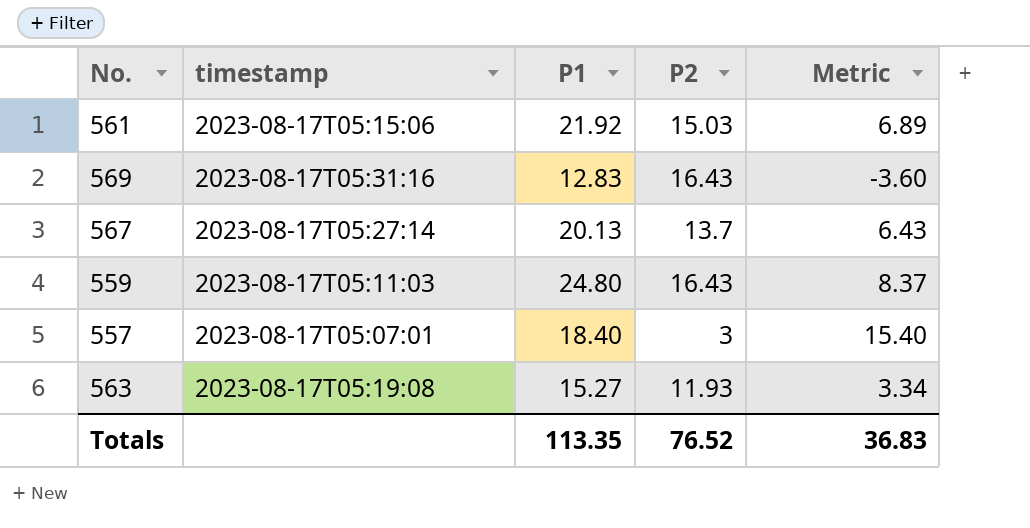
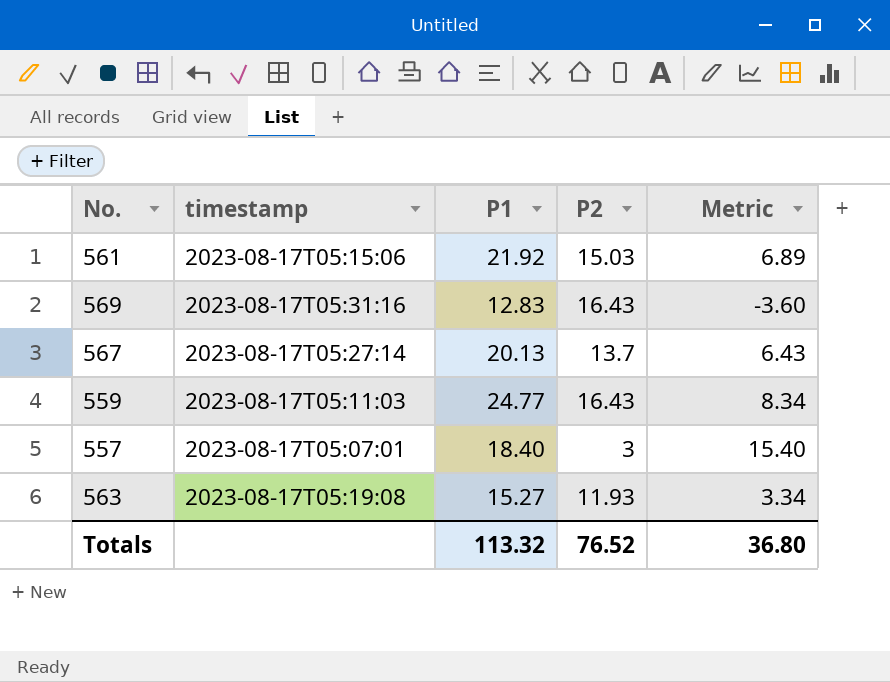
559 | P1: 24.80 -> 24.77
559 | Metric: 8.37 -> 8.34
Totals | P1: 113.35 -> 113.32
Totals | Metric: 36.83 -> 36.80

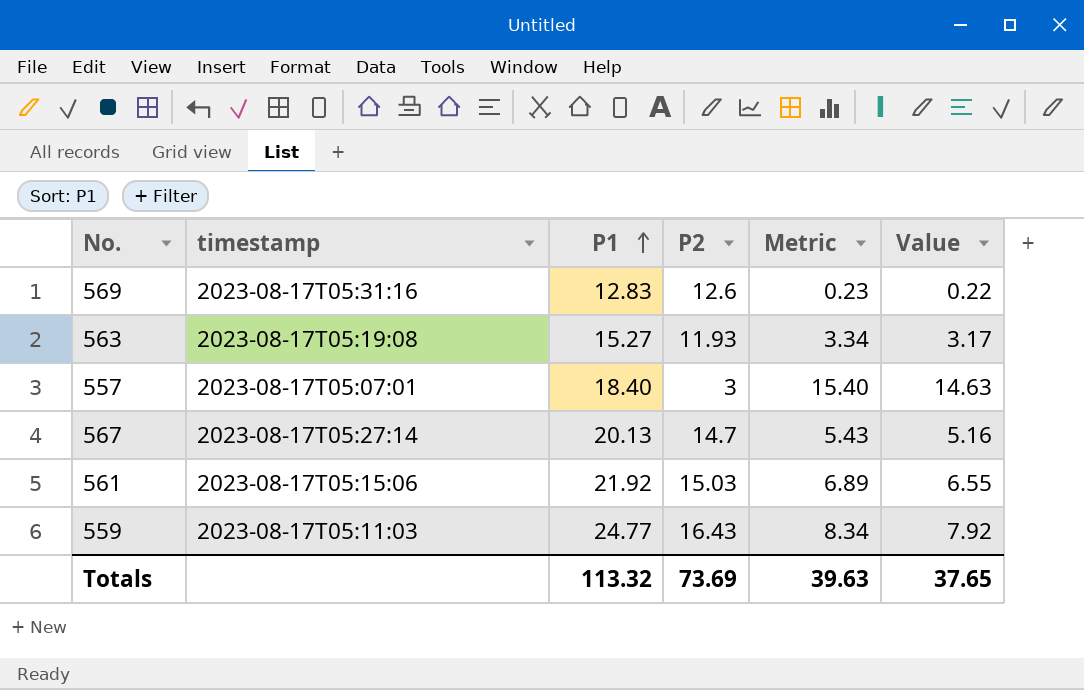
row order: none -> P1 ascending
column Value | formula: none -> [Metric] * 0.95
569 | P2: 16.43 -> 12.6
569 | Metric: -3.60 -> 0.23
567 | P2: 13.7 -> 14.7
567 | Metric: 6.43 -> 5.43
Totals | P2: 76.52 -> 73.69
Totals | Metric: 36.80 -> 39.63

